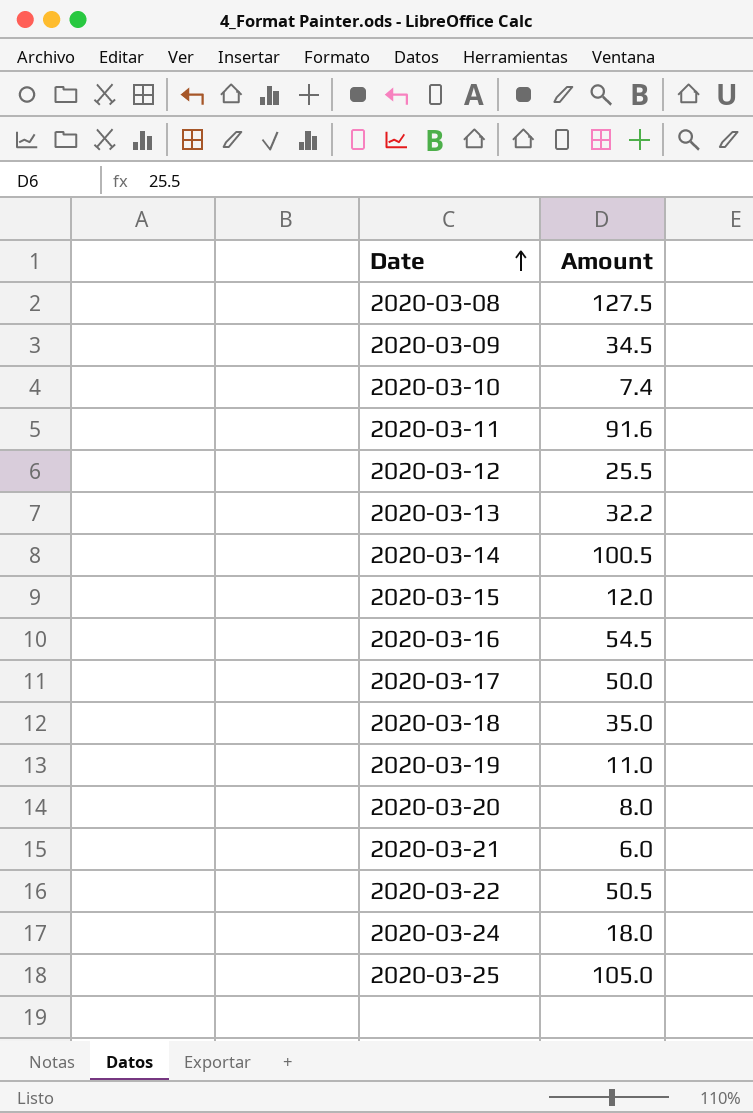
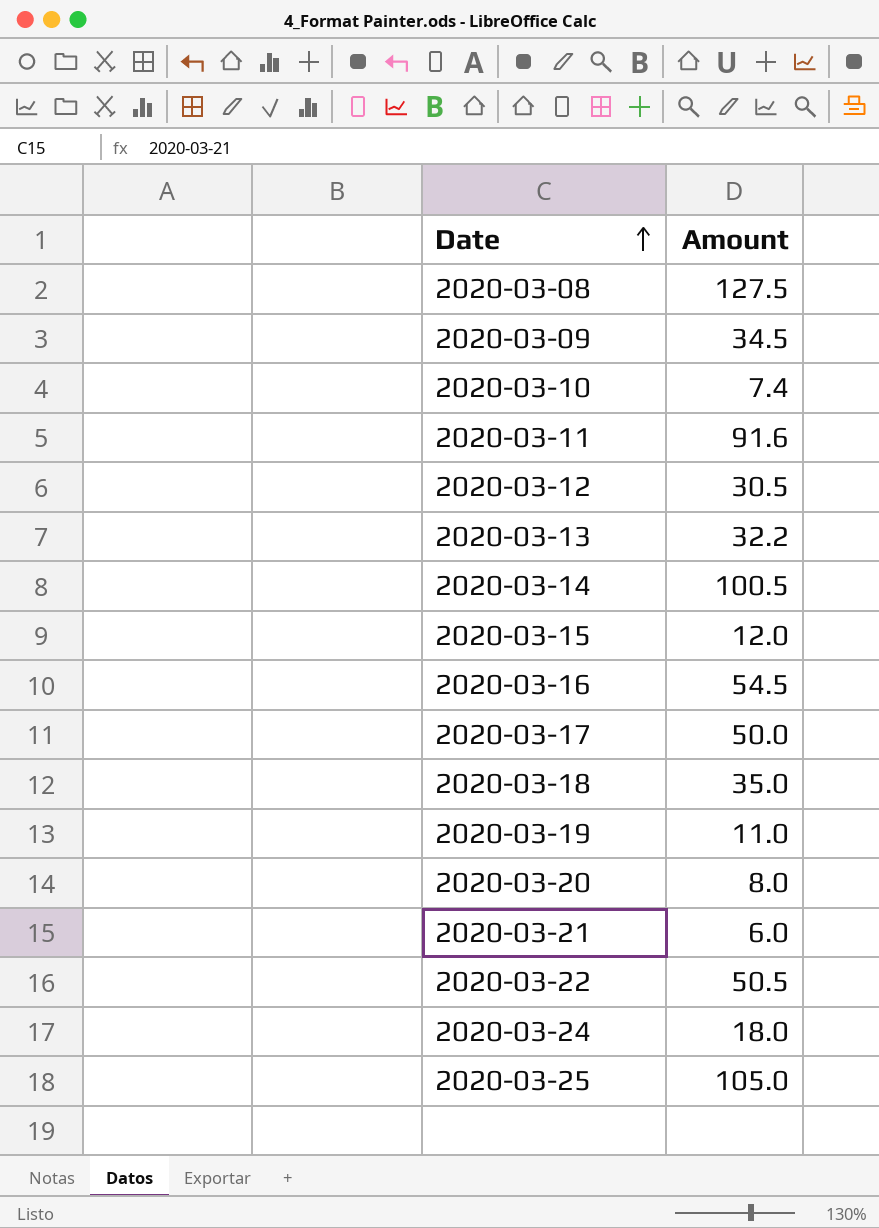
2020-03-12 | Amount: 25.5 -> 30.5

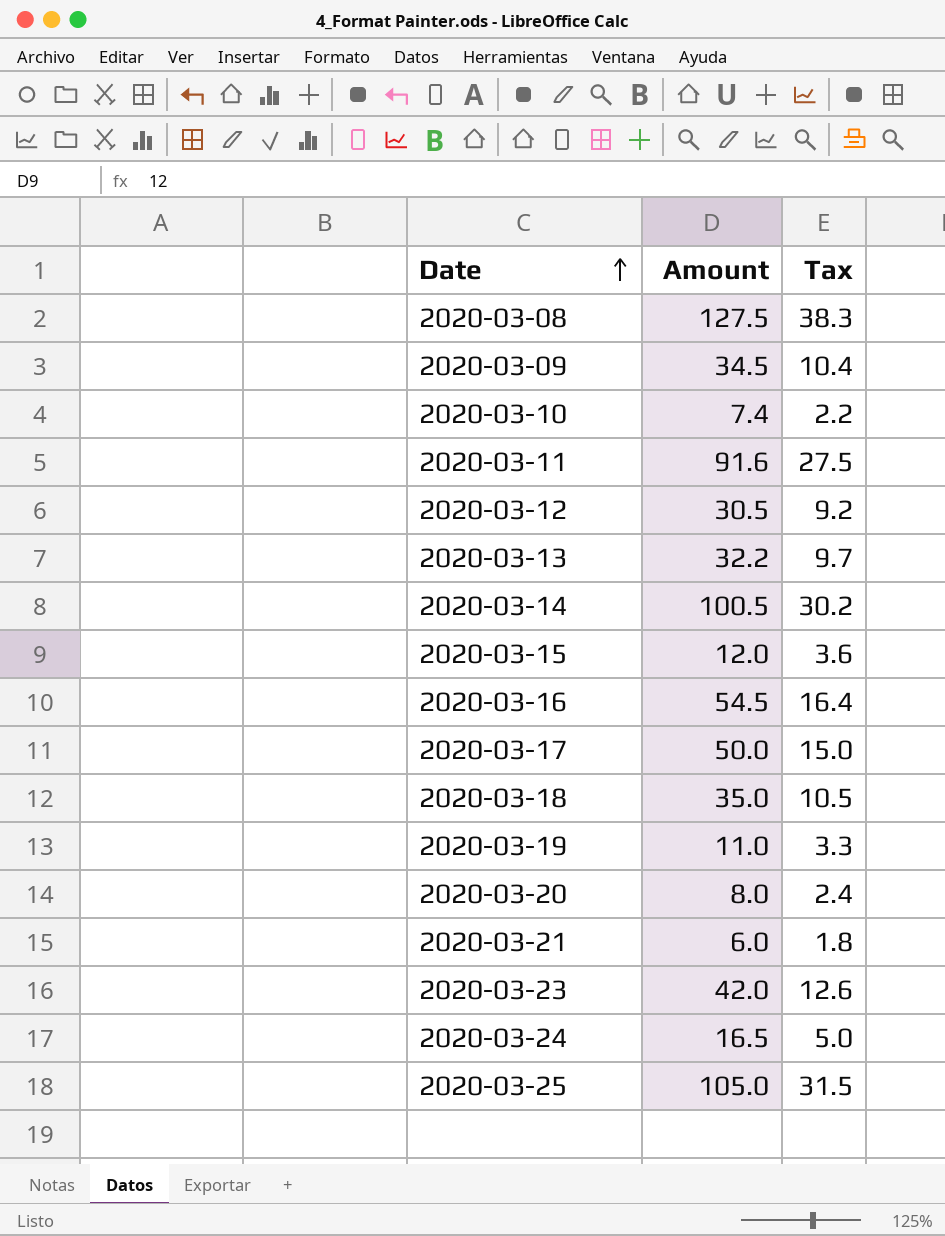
column Tax | formula: none -> [Amount] * 0.3
row 2020-03-22: 50.5 -> none
row 2020-03-23: none -> 42.0 | 12.6
2020-03-24 | Amount: 18.0 -> 16.5

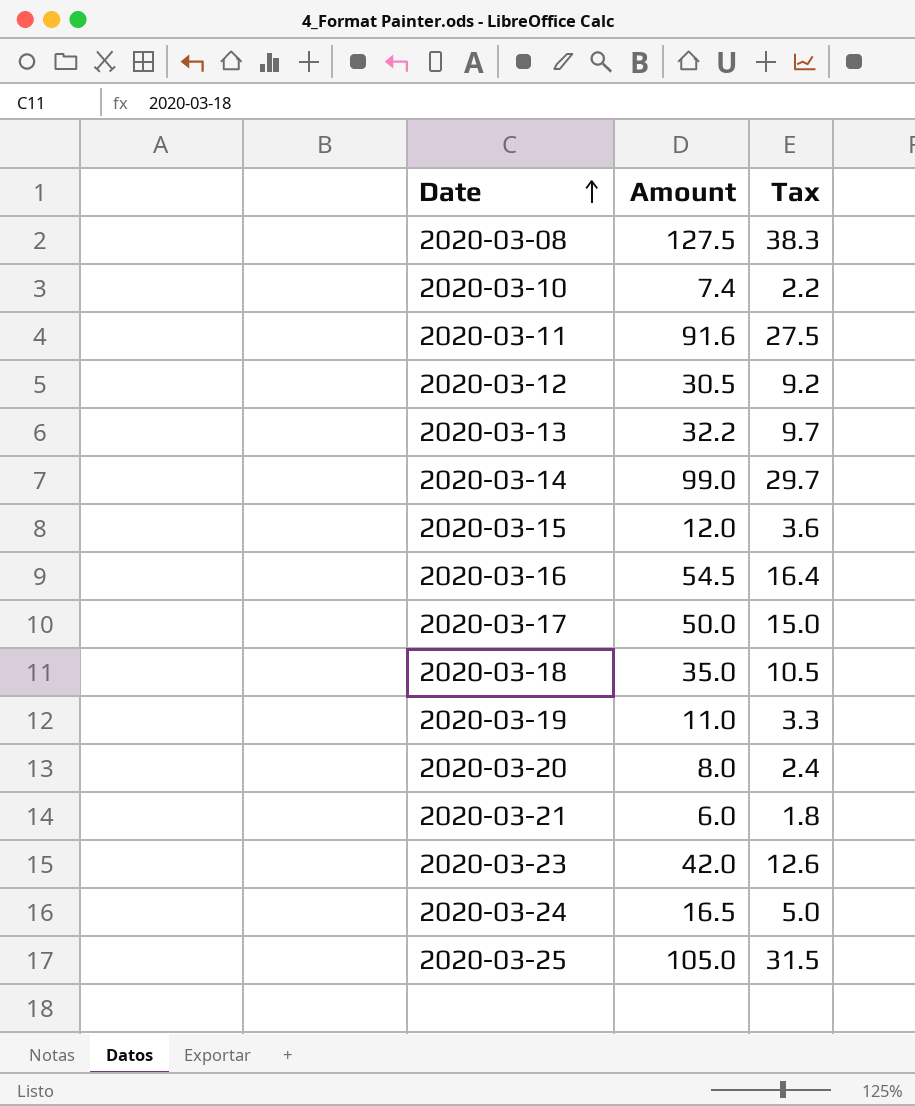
row 2020-03-09: 34.5 | 10.4 -> none
2020-03-14 | Amount: 100.5 -> 99.0
2020-03-14 | Tax: 30.2 -> 29.7

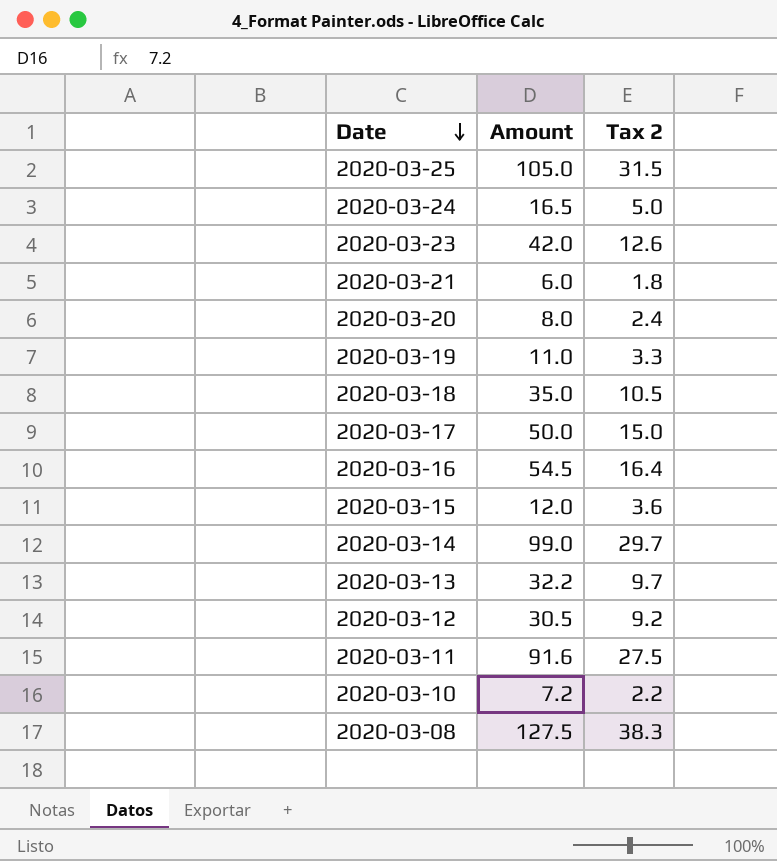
row order: Date ascending -> Date descending
column name: Tax -> Tax 2
2020-03-10 | Amount: 7.4 -> 7.2

